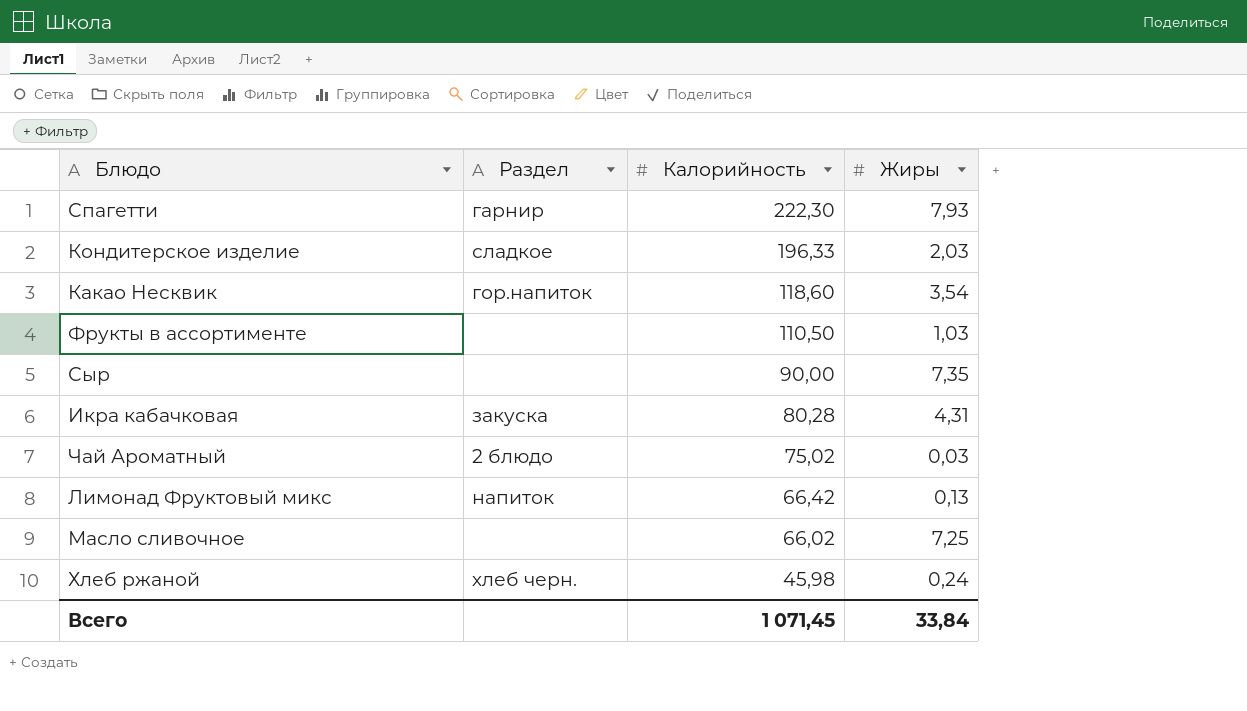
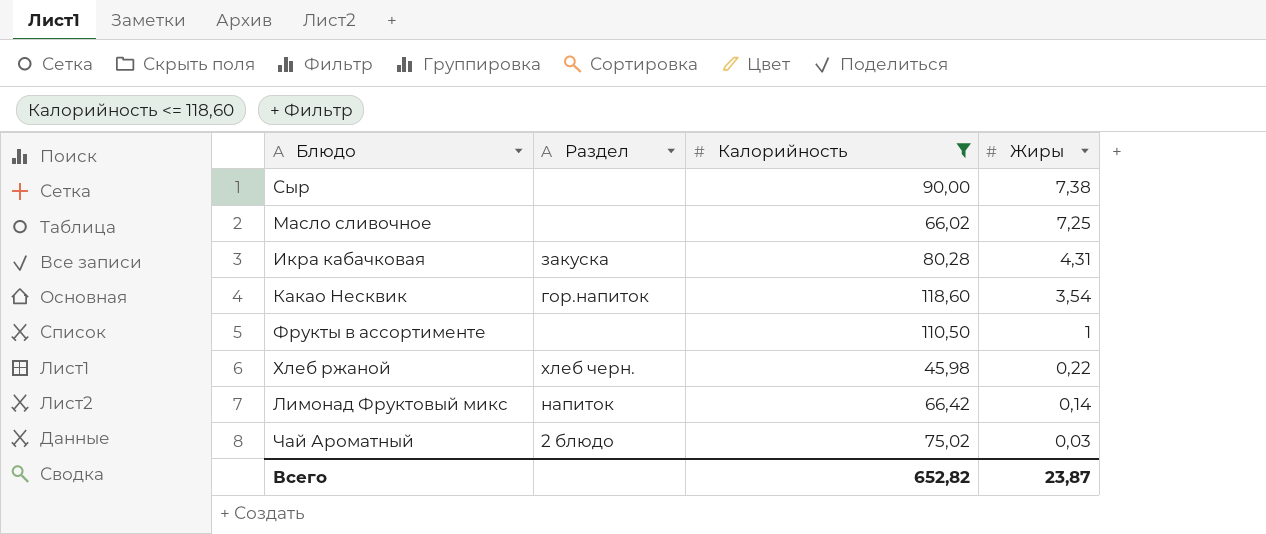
filter: none -> Калорийность <= 118,60
row order: Калорийность descending -> Жиры descending
Сыр | Жиры: 7,35 -> 7,38
Фрукты в ассортименте | Жиры: 1,03 -> 1
Хлеб ржаной | Жиры: 0,24 -> 0,22
Лимонад Фруктовый микс | Жиры: 0,13 -> 0,14
Всего | Калорийность: 1 071,45 -> 652,82
Всего | Жиры: 33,84 -> 23,87

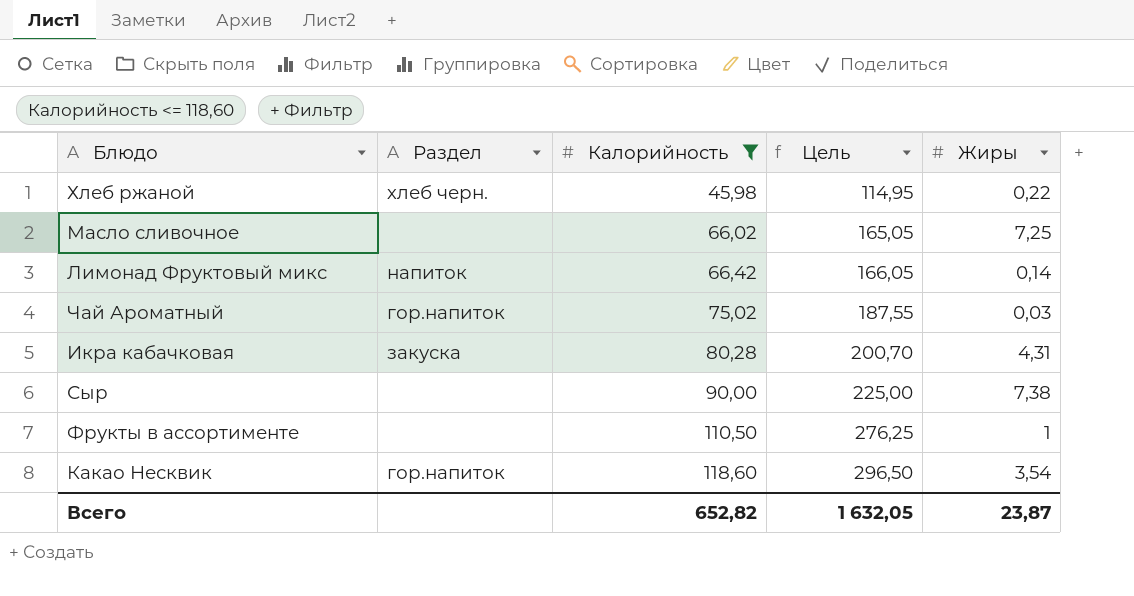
row order: Жиры descending -> Калорийность ascending
column Цель | formula: none -> [Калорийность] * 2,5
Чай Ароматный | Раздел: 2 блюдо -> гор.напиток

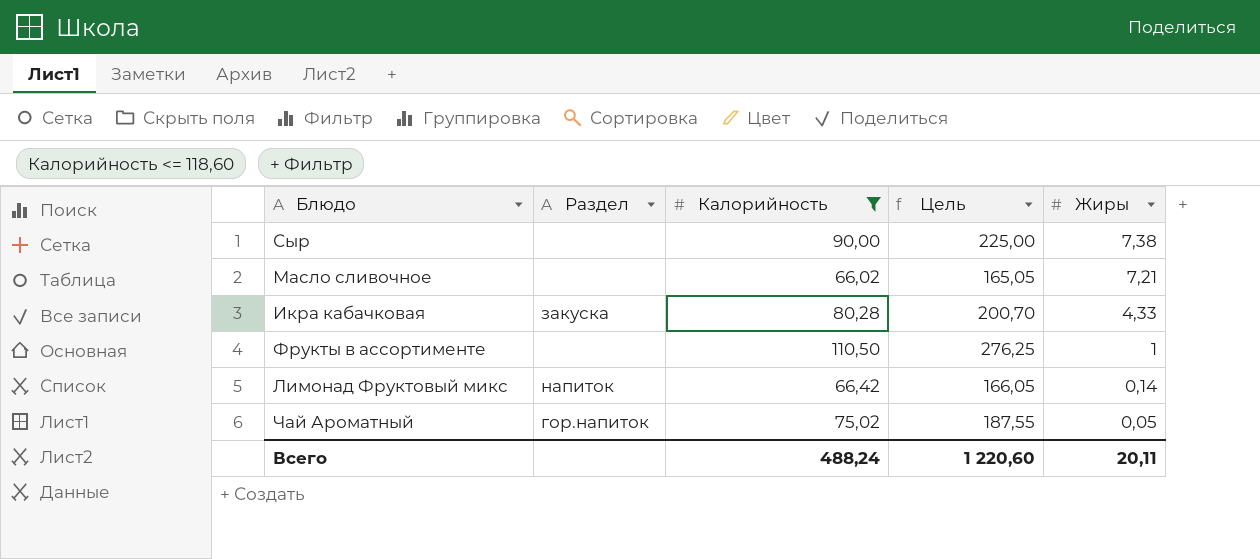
row order: Калорийность ascending -> Жиры descending
row Хлеб ржаной: хлеб черн. | 45,98 | 114,95 | 0,22 -> none
row Какао Несквик: гор.напиток | 118,60 | 296,50 | 3,54 -> none
Масло сливочное | Жиры: 7,25 -> 7,21
Икра кабачковая | Жиры: 4,31 -> 4,33
Чай Ароматный | Жиры: 0,03 -> 0,05
Всего | Калорийность: 652,82 -> 488,24
Всего | Цель: 1 632,05 -> 1 220,60
Всего | Жиры: 23,87 -> 20,11

